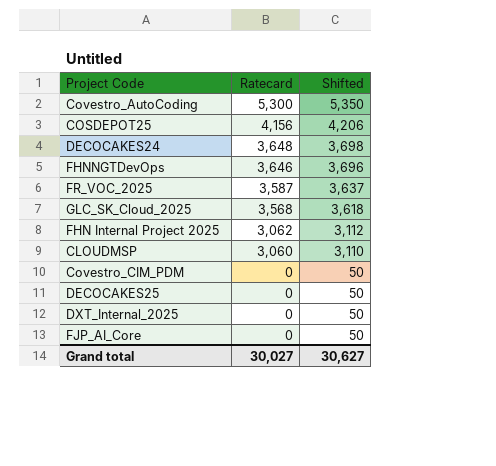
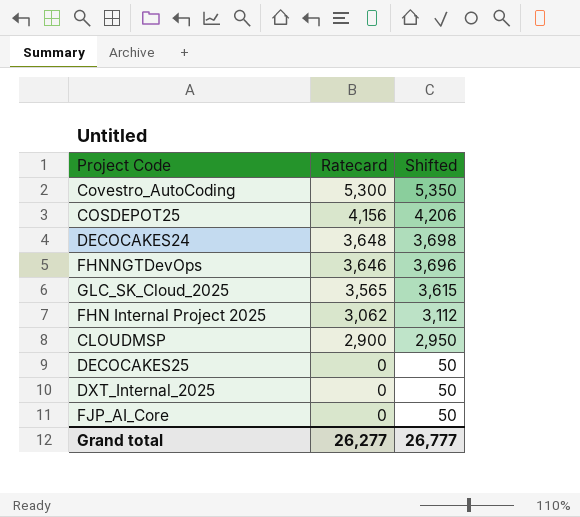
row FR_VOC_2025: 3,587 | 3,637 -> none
row Covestro_CIM_PDM: 0 | 50 -> none
GLC_SK_Cloud_2025 | Ratecard: 3,568 -> 3,565
GLC_SK_Cloud_2025 | Shifted: 3,618 -> 3,615
CLOUDMSP | Ratecard: 3,060 -> 2,900
CLOUDMSP | Shifted: 3,110 -> 2,950
Grand total | Ratecard: 30,027 -> 26,277
Grand total | Shifted: 30,627 -> 26,777

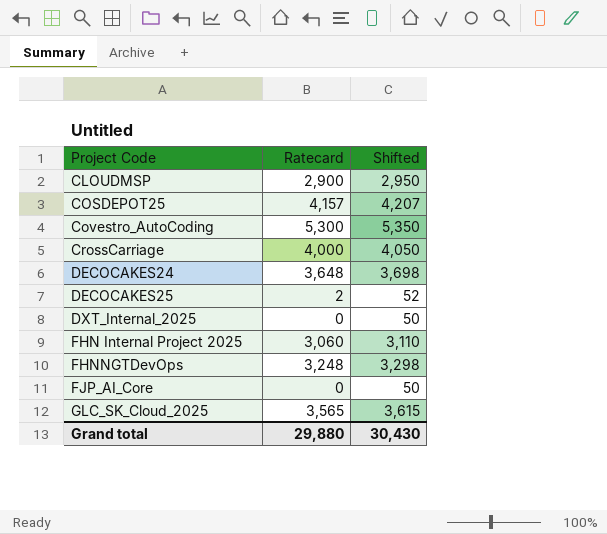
row order: Ratecard descending -> Project Code ascending
COSDEPOT25 | Ratecard: 4,156 -> 4,157
COSDEPOT25 | Shifted: 4,206 -> 4,207
row CrossCarriage: none -> 4,000 | 4,050
DECOCAKES25 | Ratecard: 0 -> 2
DECOCAKES25 | Shifted: 50 -> 52
FHN Internal Project 2025 | Ratecard: 3,062 -> 3,060
FHN Internal Project 2025 | Shifted: 3,112 -> 3,110
FHNNGTDevOps | Ratecard: 3,646 -> 3,248
FHNNGTDevOps | Shifted: 3,696 -> 3,298
Grand total | Ratecard: 26,277 -> 29,880
Grand total | Shifted: 26,777 -> 30,430

